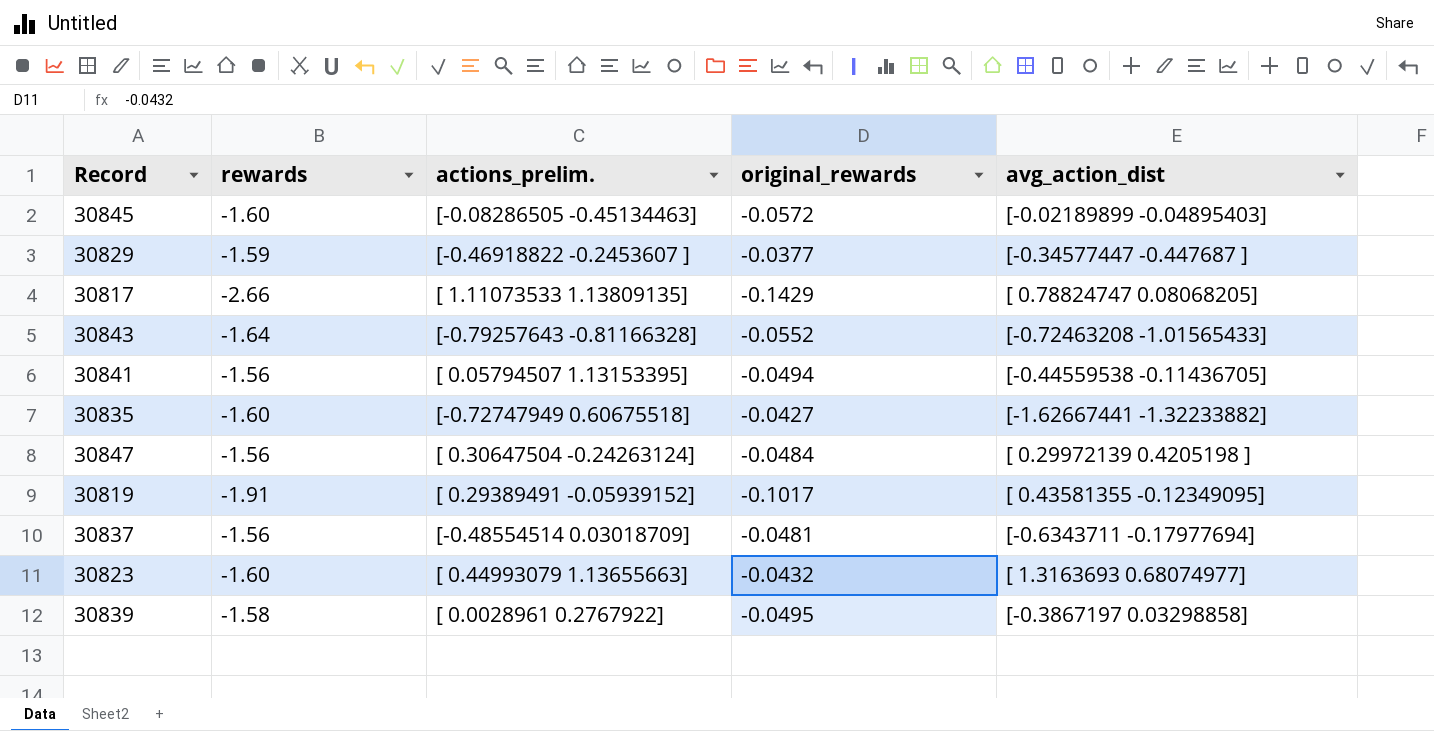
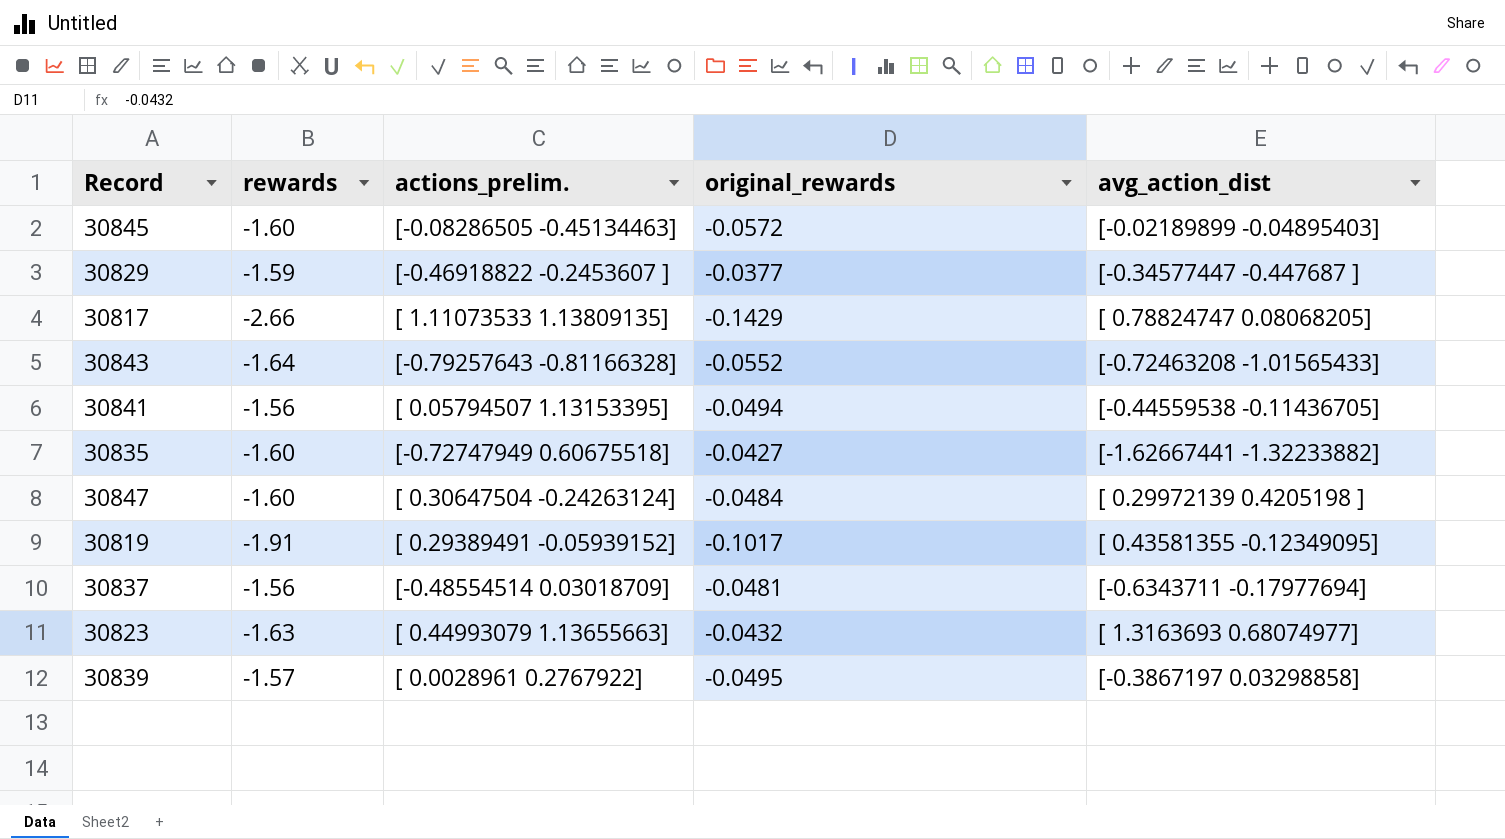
30847 | rewards: -1.56 -> -1.60
30823 | rewards: -1.60 -> -1.63
30839 | rewards: -1.58 -> -1.57

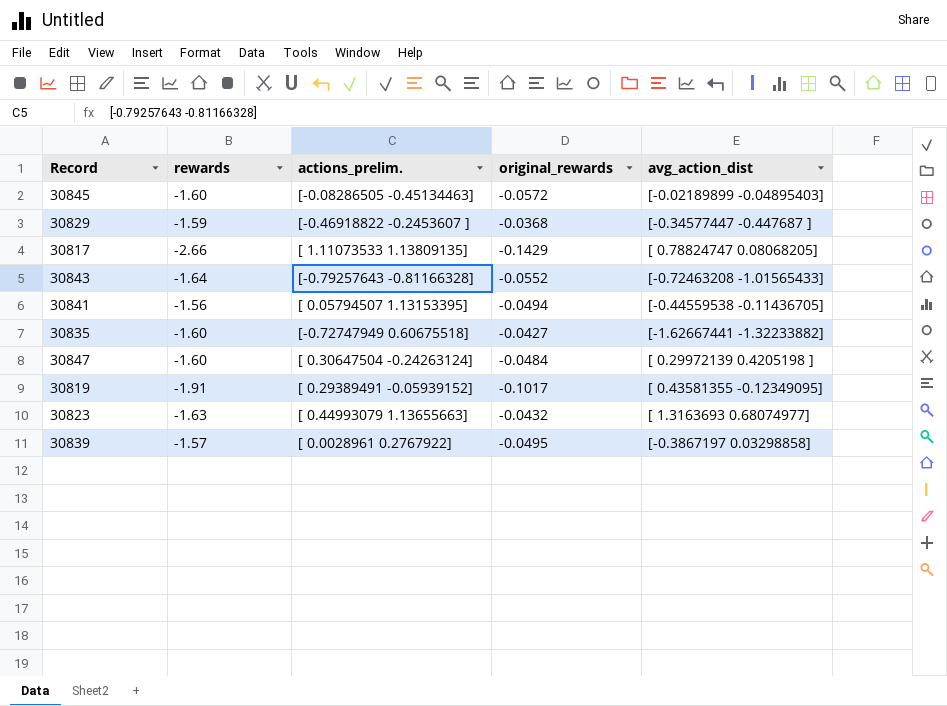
row 30837: -1.56 | [-0.48554514 0.03018709] | -0.0481 | [-0.6343711 -0.17977694] -> none
30829 | original_rewards: -0.0377 -> -0.0368

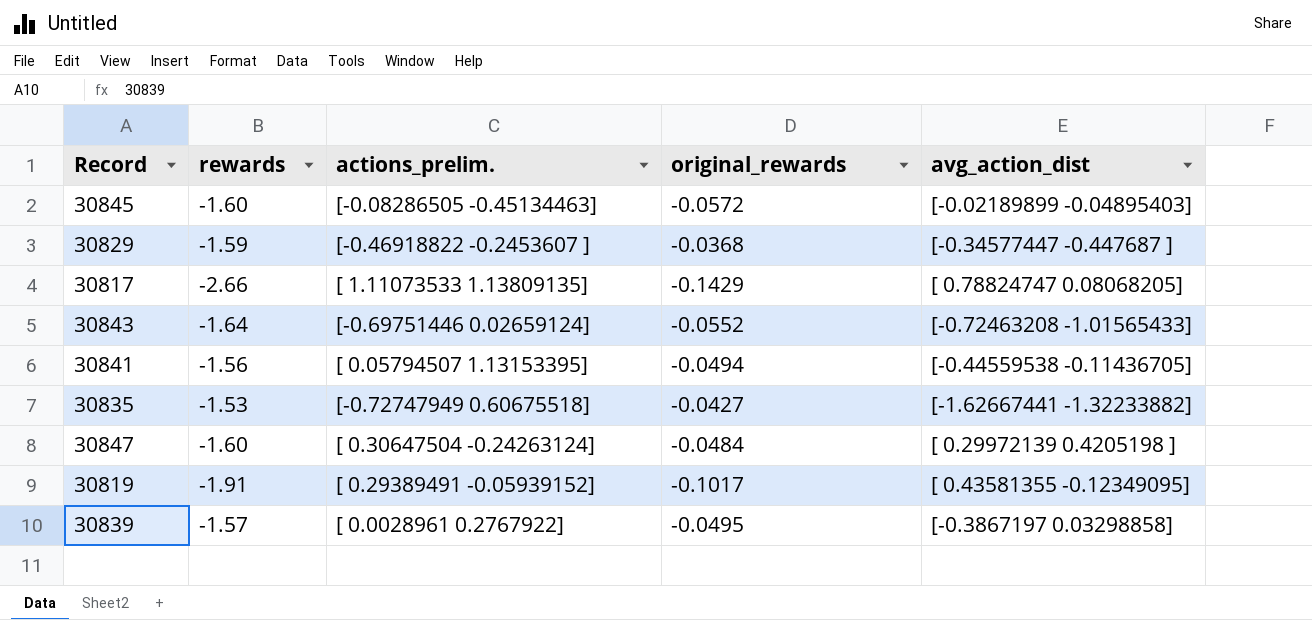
row 30823: -1.63 | [ 0.44993079 1.13655663] | -0.0432 | [ 1.3163693 0.68074977] -> none
30843 | actions_prelim.: [-0.79257643 -0.81166328] -> [-0.69751446 0.02659124]
30835 | rewards: -1.60 -> -1.53

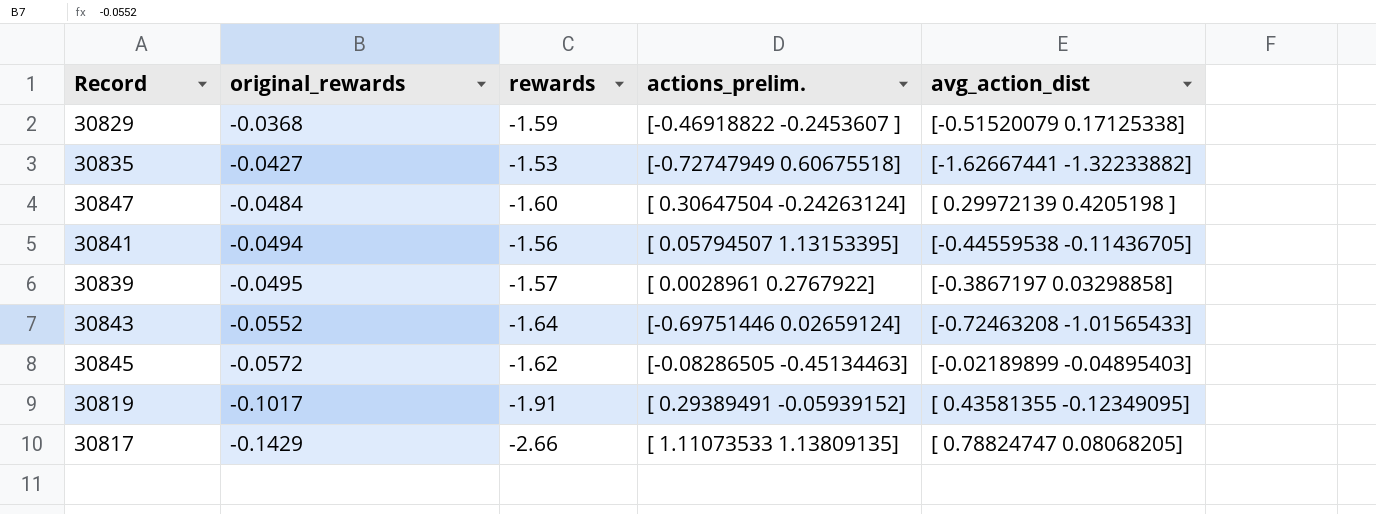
row order: none -> original_rewards descending
column original_rewards | position: 4 -> 2
30829 | avg_action_dist: [-0.34577447 -0.447687 ] -> [-0.51520079 0.17125338]
30845 | rewards: -1.60 -> -1.62

